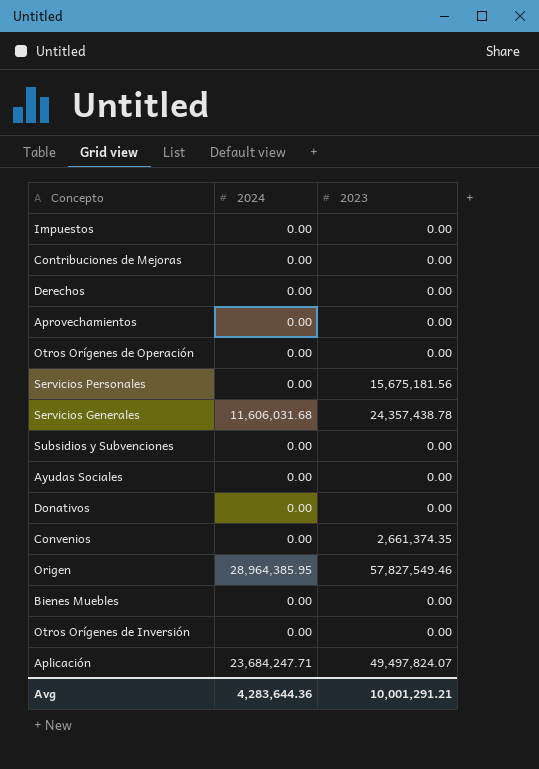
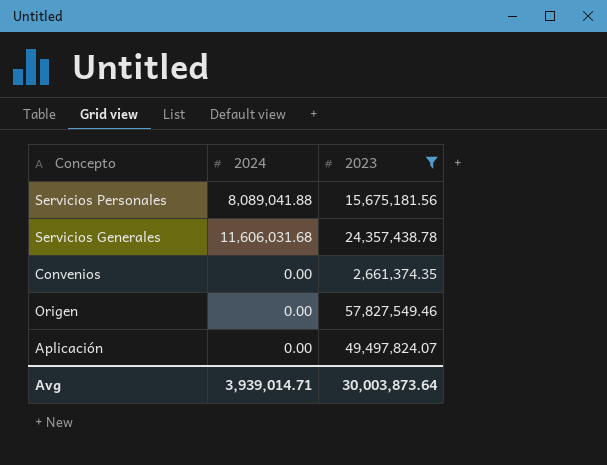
filter: none -> 2023 != 0.00
Servicios Personales | 2024: 0.00 -> 8,089,041.88
Origen | 2024: 28,964,385.95 -> 0.00
Aplicación | 2024: 23,684,247.71 -> 0.00
Avg | 2024: 4,283,644.36 -> 3,939,014.71
Avg | 2023: 10,001,291.21 -> 30,003,873.64

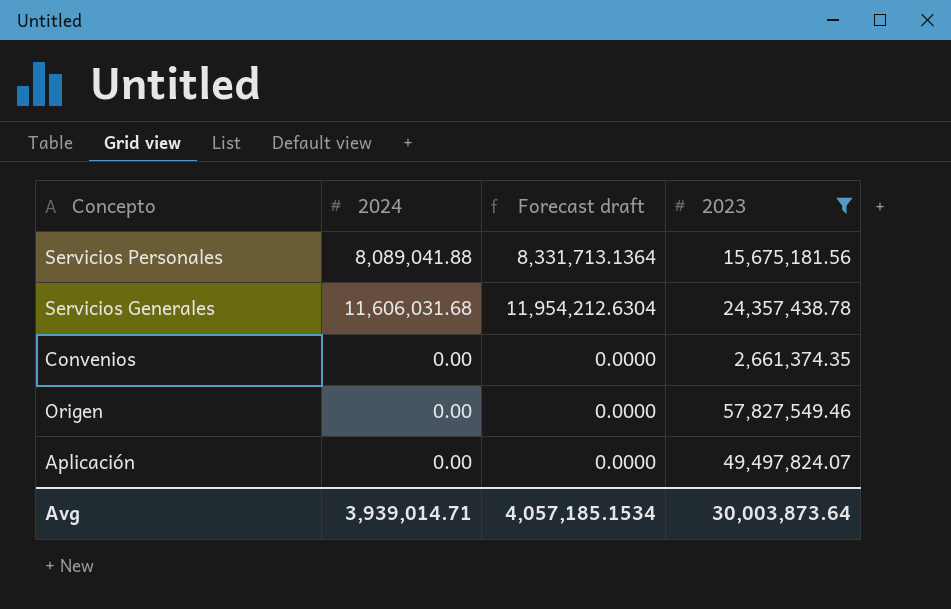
column Forecast draft | formula: none -> [2024] * 1.03

